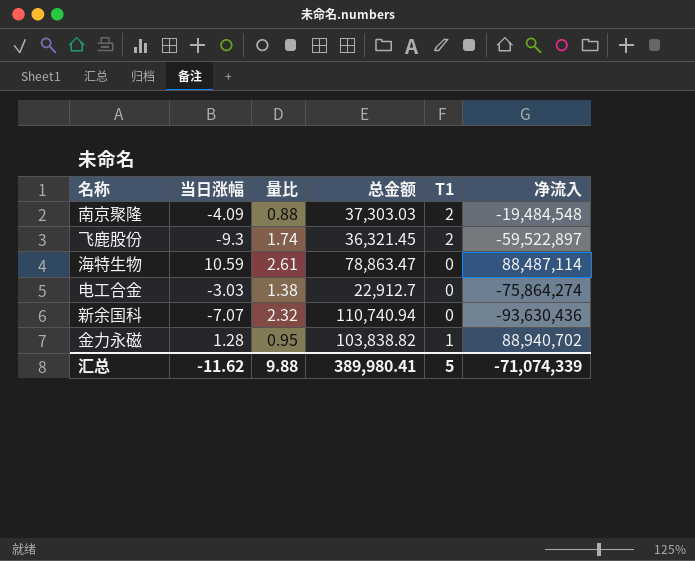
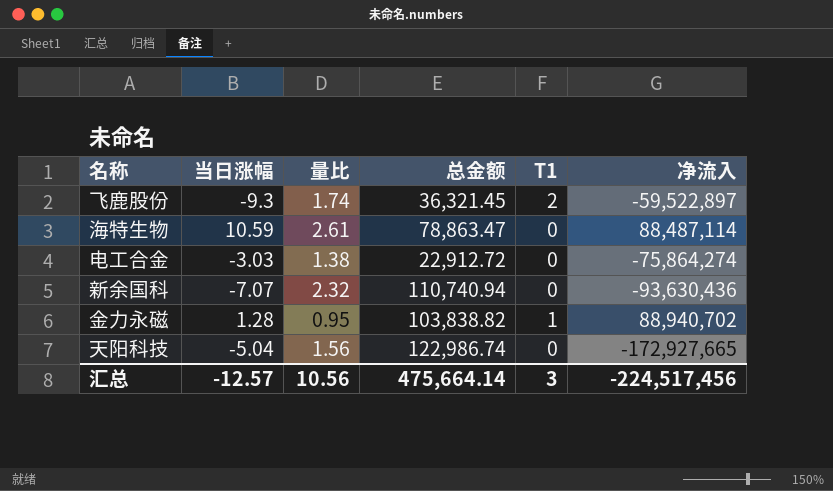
row 南京聚隆: -4.09 | 0.88 | 37,303.03 | 2 | -19,484,548 -> none
电工合金 | 总金额: 22,912.7 -> 22,912.72
row 天阳科技: none -> -5.04 | 1.56 | 122,986.74 | 0 | -172,927,665
汇总 | 当日涨幅: -11.62 -> -12.57
汇总 | 量比: 9.88 -> 10.56
汇总 | 总金额: 389,980.41 -> 475,664.14
汇总 | T1: 5 -> 3
汇总 | 净流入: -71,074,339 -> -224,517,456

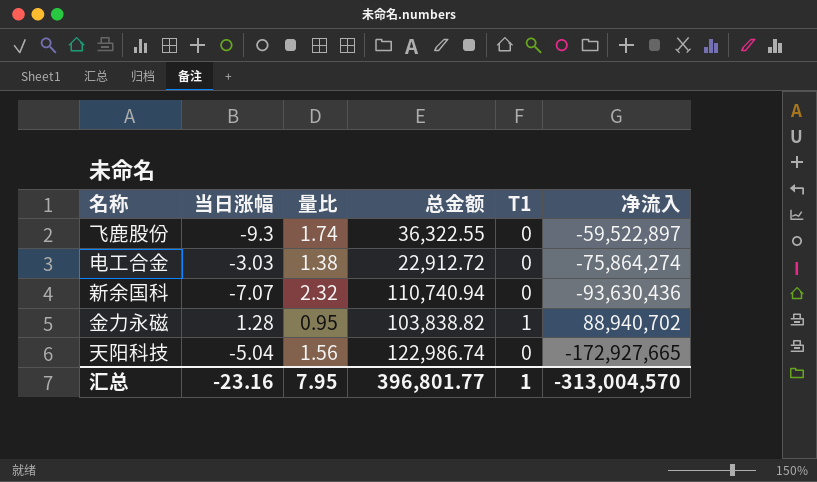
row 海特生物: 10.59 | 2.61 | 78,863.47 | 0 | 88,487,114 -> none
飞鹿股份 | 总金额: 36,321.45 -> 36,322.55
飞鹿股份 | T1: 2 -> 0
汇总 | 当日涨幅: -12.57 -> -23.16
汇总 | 量比: 10.56 -> 7.95
汇总 | 总金额: 475,664.14 -> 396,801.77
汇总 | T1: 3 -> 1
汇总 | 净流入: -224,517,456 -> -313,004,570

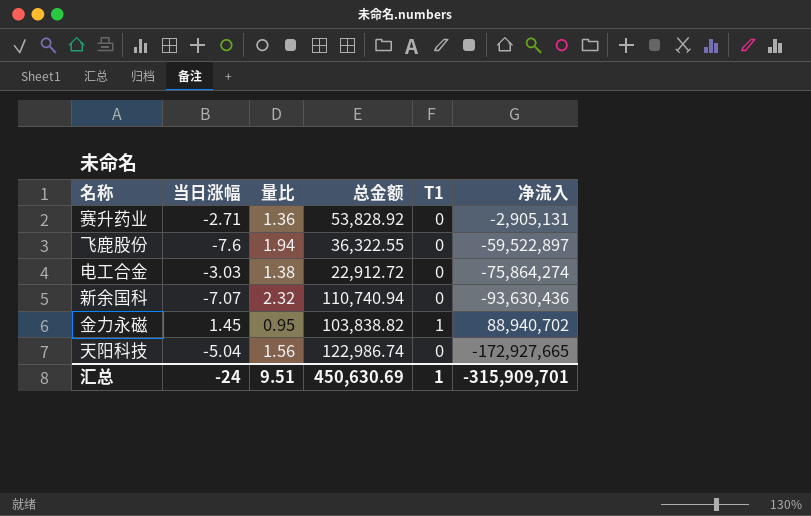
row 赛升药业: none -> -2.71 | 1.36 | 53,828.92 | 0 | -2,905,131
飞鹿股份 | 当日涨幅: -9.3 -> -7.6
飞鹿股份 | 量比: 1.74 -> 1.94
金力永磁 | 当日涨幅: 1.28 -> 1.45
汇总 | 当日涨幅: -23.16 -> -24
汇总 | 量比: 7.95 -> 9.51
汇总 | 总金额: 396,801.77 -> 450,630.69
汇总 | 净流入: -313,004,570 -> -315,909,701

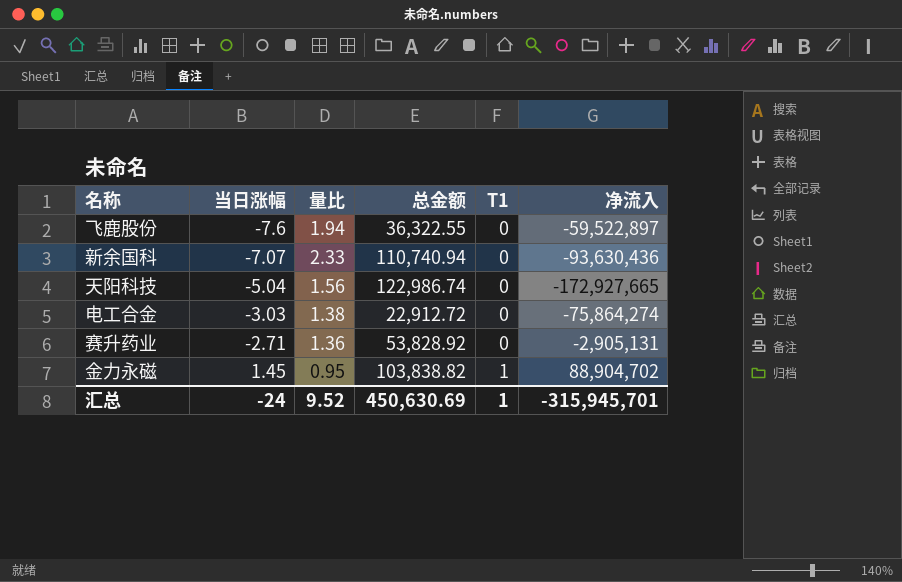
row order: none -> 当日涨幅 ascending
新余国科 | 量比: 2.32 -> 2.33
金力永磁 | 净流入: 88,940,702 -> 88,904,702
汇总 | 量比: 9.51 -> 9.52
汇总 | 净流入: -315,909,701 -> -315,945,701

